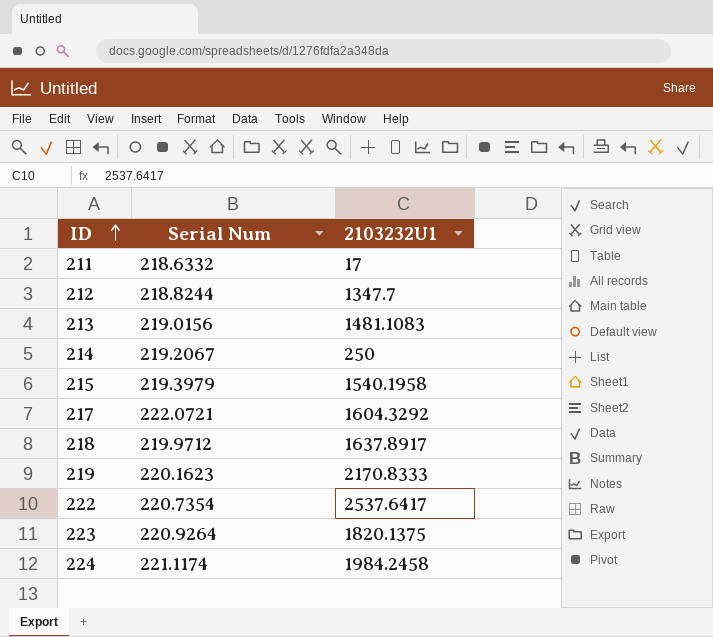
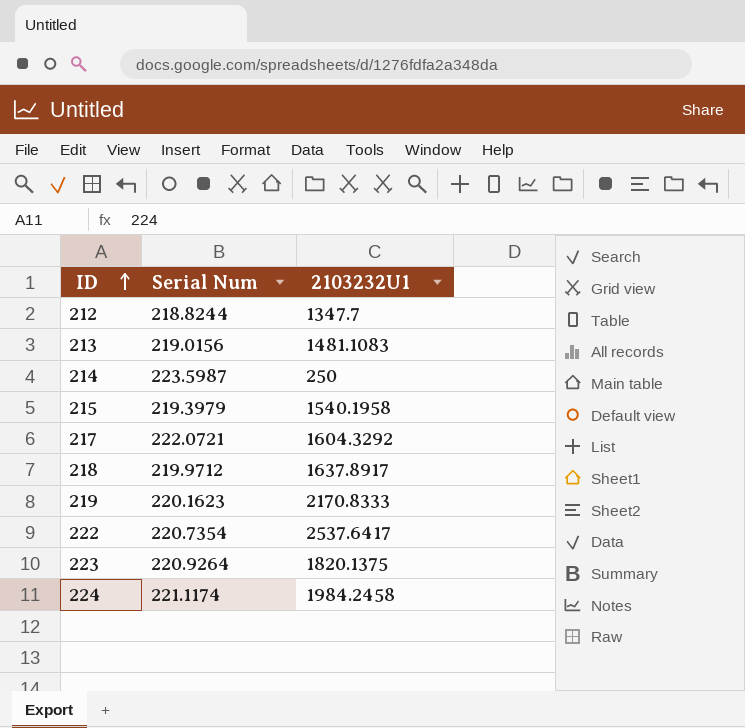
row 211: 218.6332 | 17 -> none
214 | Serial Num: 219.2067 -> 223.5987

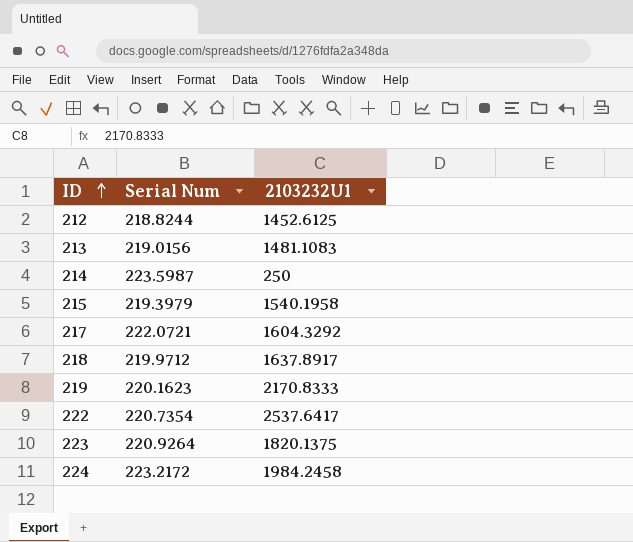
212 | 2103232U1: 1347.7 -> 1452.6125
224 | Serial Num: 221.1174 -> 223.2172

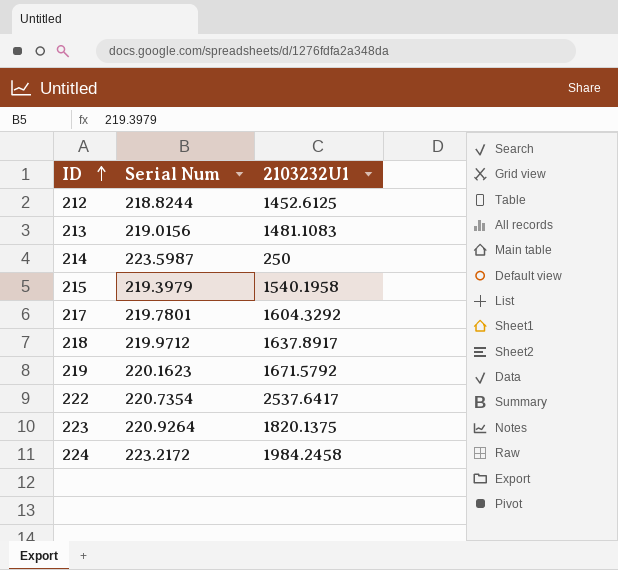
217 | Serial Num: 222.0721 -> 219.7801
219 | 2103232U1: 2170.8333 -> 1671.5792

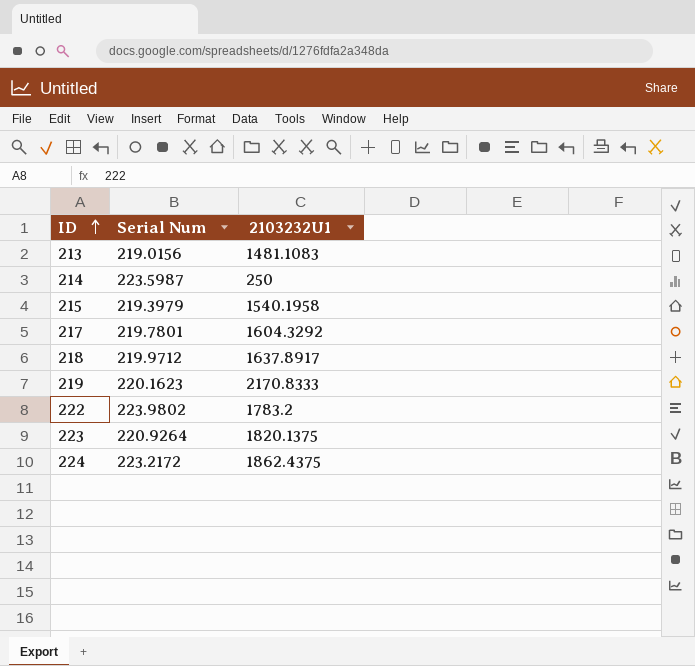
row 212: 218.8244 | 1452.6125 -> none
219 | 2103232U1: 1671.5792 -> 2170.8333
222 | Serial Num: 220.7354 -> 223.9802
222 | 2103232U1: 2537.6417 -> 1783.2
224 | 2103232U1: 1984.2458 -> 1862.4375

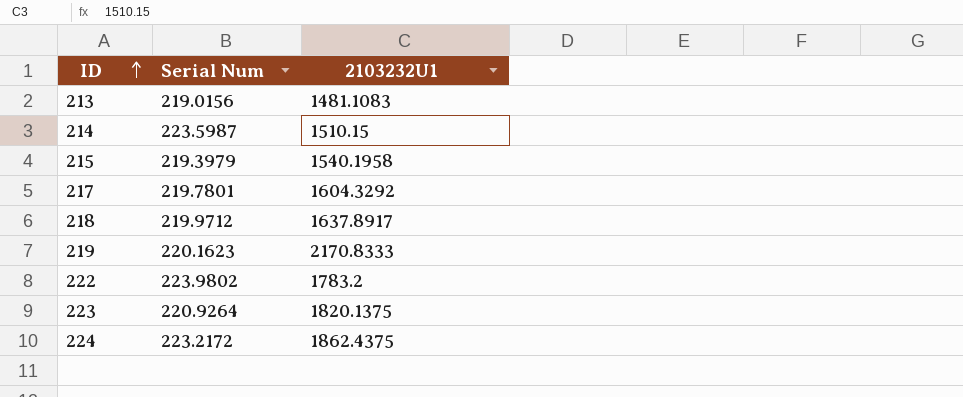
214 | 2103232U1: 250 -> 1510.15

